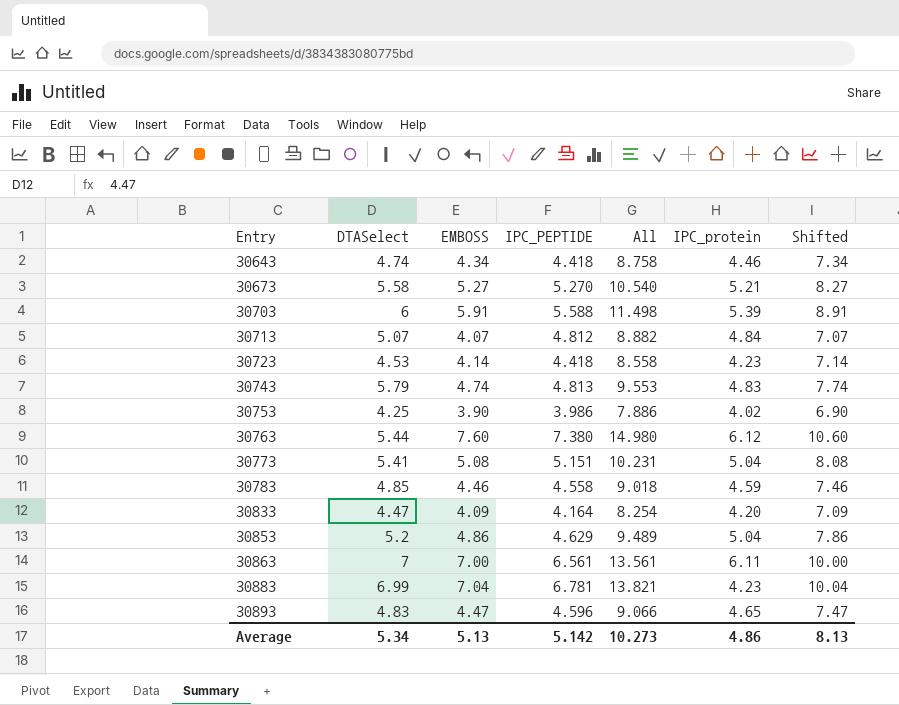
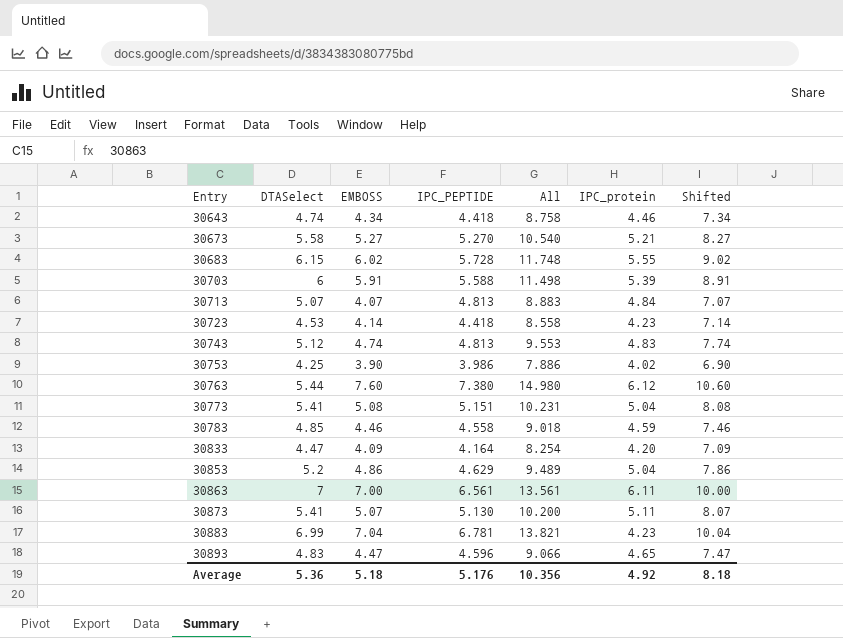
row 30683: none -> 6.15 | 6.02 | 5.728 | 11.748 | 5.55 | 9.02
30713 | IPC_PEPTIDE: 4.812 -> 4.813
30713 | All: 8.882 -> 8.883
30743 | DTASelect: 5.79 -> 5.12
row 30873: none -> 5.41 | 5.07 | 5.130 | 10.200 | 5.11 | 8.07
Average | DTASelect: 5.34 -> 5.36
Average | EMBOSS: 5.13 -> 5.18
Average | IPC_PEPTIDE: 5.142 -> 5.176
Average | All: 10.273 -> 10.356
Average | IPC_protein: 4.86 -> 4.92
Average | Shifted: 8.13 -> 8.18

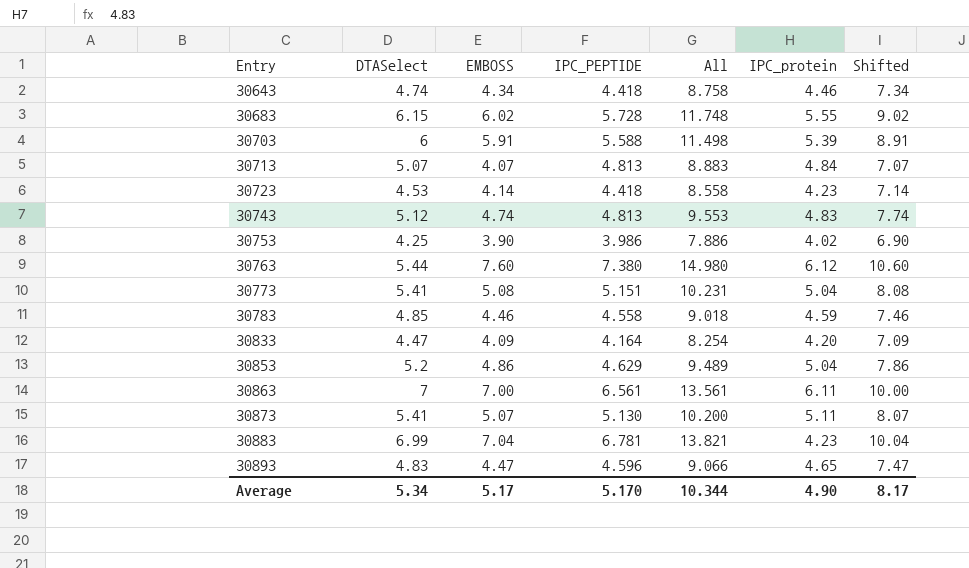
row 30673: 5.58 | 5.27 | 5.270 | 10.540 | 5.21 | 8.27 -> none
Average | DTASelect: 5.36 -> 5.34
Average | EMBOSS: 5.18 -> 5.17
Average | IPC_PEPTIDE: 5.176 -> 5.170
Average | All: 10.356 -> 10.344
Average | IPC_protein: 4.92 -> 4.90
Average | Shifted: 8.18 -> 8.17

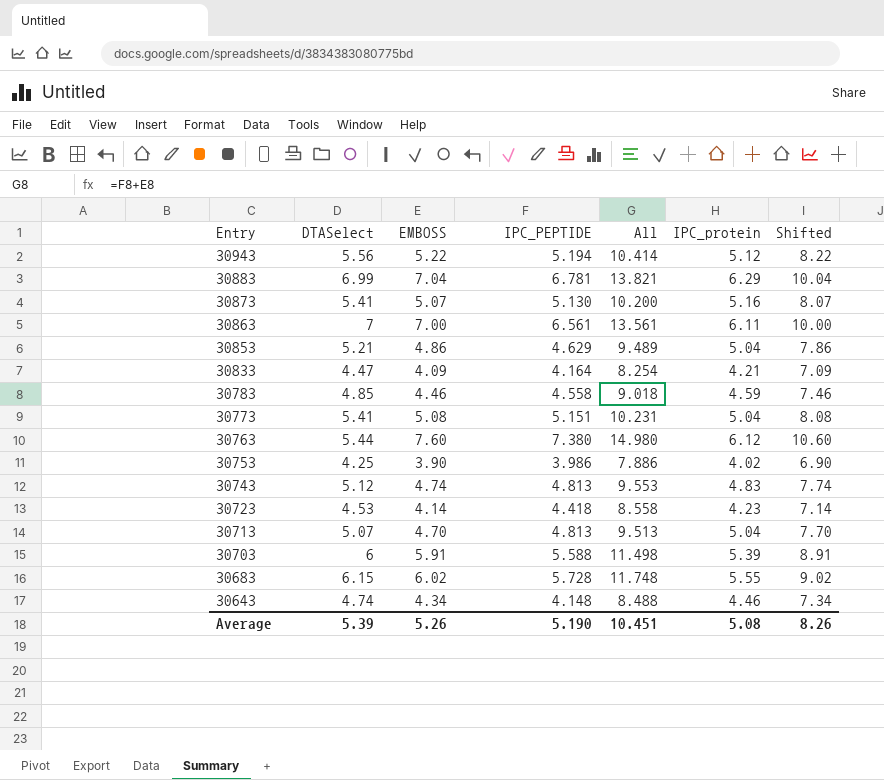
row order: Entry ascending -> Entry descending
row 30893: 4.83 | 4.47 | 4.596 | 9.066 | 4.65 | 7.47 -> none
row 30943: none -> 5.56 | 5.22 | 5.194 | 10.414 | 5.12 | 8.22
30883 | IPC_protein: 4.23 -> 6.29
30873 | IPC_protein: 5.11 -> 5.16
30853 | DTASelect: 5.2 -> 5.21
30833 | IPC_protein: 4.20 -> 4.21
30713 | EMBOSS: 4.07 -> 4.70
30713 | All: 8.883 -> 9.513
30713 | IPC_protein: 4.84 -> 5.04
30713 | Shifted: 7.07 -> 7.70
30643 | IPC_PEPTIDE: 4.418 -> 4.148
30643 | All: 8.758 -> 8.488
Average | DTASelect: 5.34 -> 5.39
Average | EMBOSS: 5.17 -> 5.26
Average | IPC_PEPTIDE: 5.170 -> 5.190
Average | All: 10.344 -> 10.451
Average | IPC_protein: 4.90 -> 5.08
Average | Shifted: 8.17 -> 8.26

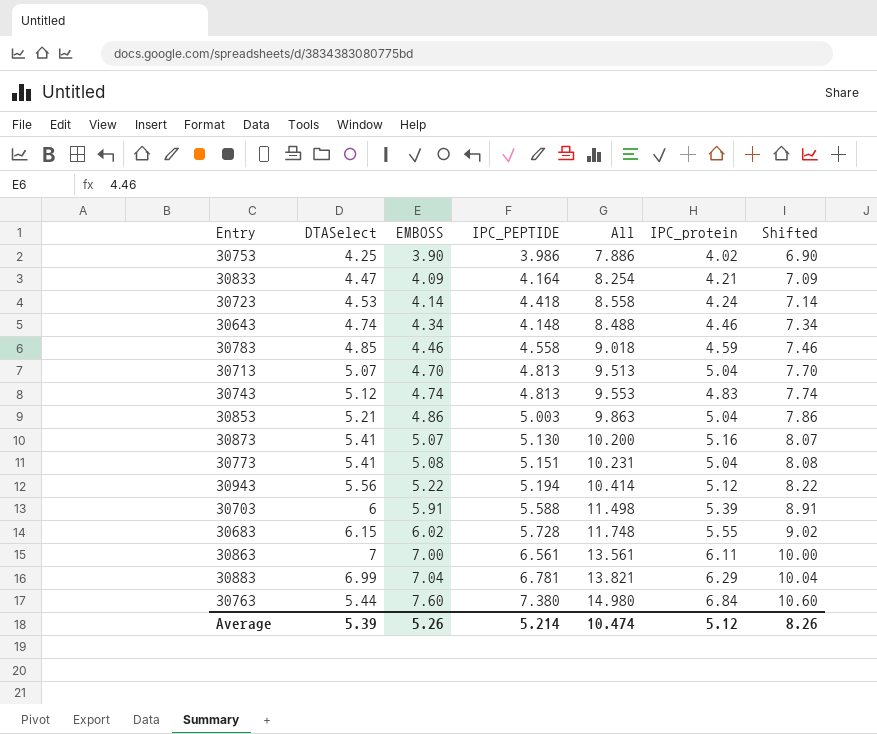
row order: Entry descending -> EMBOSS ascending
30723 | IPC_protein: 4.23 -> 4.24
30853 | IPC_PEPTIDE: 4.629 -> 5.003
30853 | All: 9.489 -> 9.863
30763 | IPC_protein: 6.12 -> 6.84
Average | IPC_PEPTIDE: 5.190 -> 5.214
Average | All: 10.451 -> 10.474
Average | IPC_protein: 5.08 -> 5.12

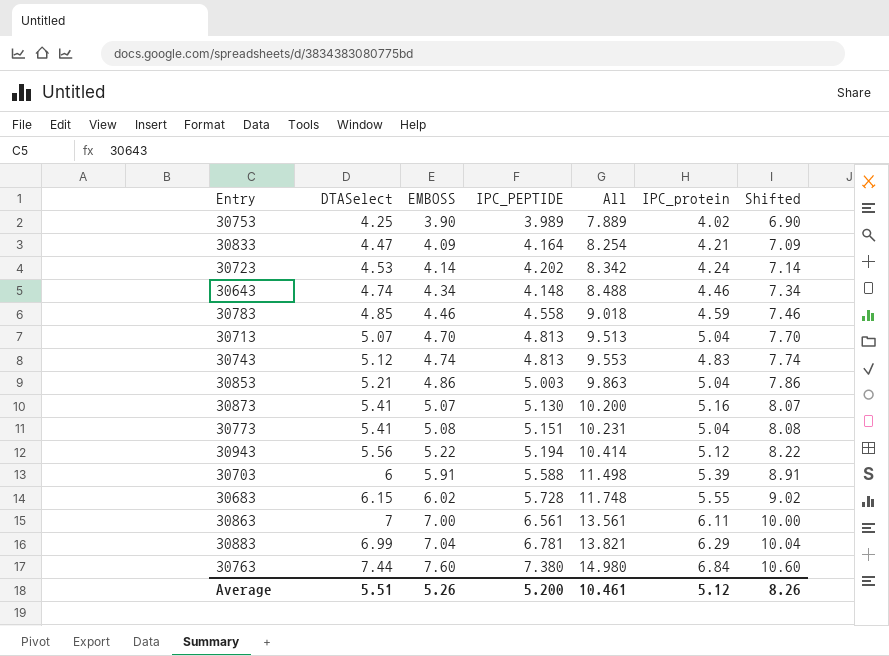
30753 | IPC_PEPTIDE: 3.986 -> 3.989
30753 | All: 7.886 -> 7.889
30723 | IPC_PEPTIDE: 4.418 -> 4.202
30723 | All: 8.558 -> 8.342
30763 | DTASelect: 5.44 -> 7.44
Average | DTASelect: 5.39 -> 5.51
Average | IPC_PEPTIDE: 5.214 -> 5.200
Average | All: 10.474 -> 10.461

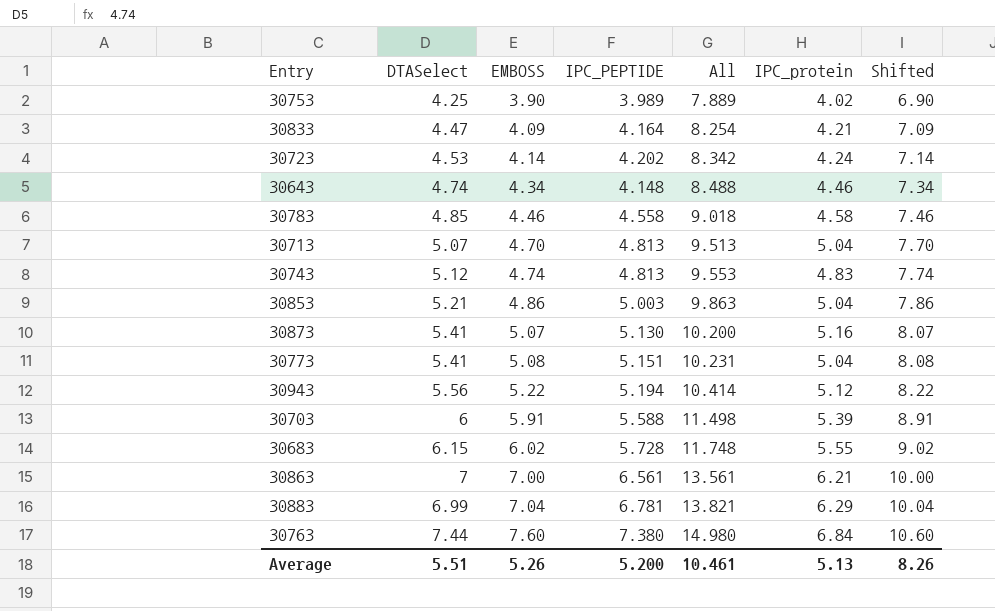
30783 | IPC_protein: 4.59 -> 4.58
30863 | IPC_protein: 6.11 -> 6.21
Average | IPC_protein: 5.12 -> 5.13

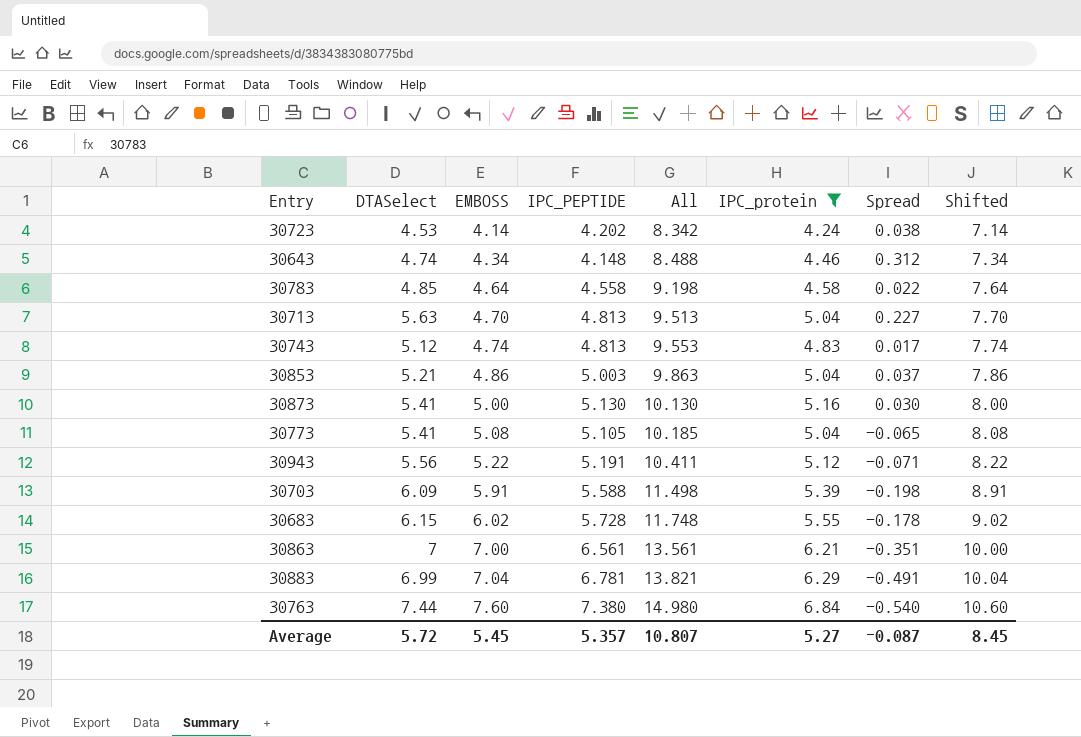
filter: none -> IPC_protein >= 4.24
column Spread | formula: none -> [IPC_protein] - [IPC_PEPTIDE]
30783 | EMBOSS: 4.46 -> 4.64
30783 | All: 9.018 -> 9.198
30783 | Shifted: 7.46 -> 7.64
30713 | DTASelect: 5.07 -> 5.63
30873 | EMBOSS: 5.07 -> 5.00
30873 | All: 10.200 -> 10.130
30873 | Shifted: 8.07 -> 8.00
30773 | IPC_PEPTIDE: 5.151 -> 5.105
30773 | All: 10.231 -> 10.185
30943 | IPC_PEPTIDE: 5.194 -> 5.191
30943 | All: 10.414 -> 10.411
30703 | DTASelect: 6 -> 6.09
Average | DTASelect: 5.51 -> 5.72
Average | EMBOSS: 5.26 -> 5.45
Average | IPC_PEPTIDE: 5.200 -> 5.357
Average | All: 10.461 -> 10.807
Average | IPC_protein: 5.13 -> 5.27
Average | Shifted: 8.26 -> 8.45

